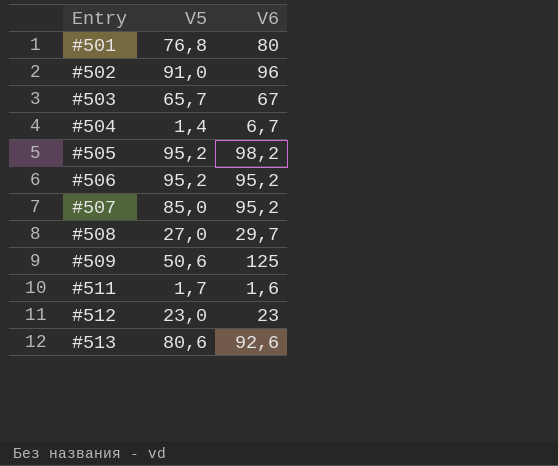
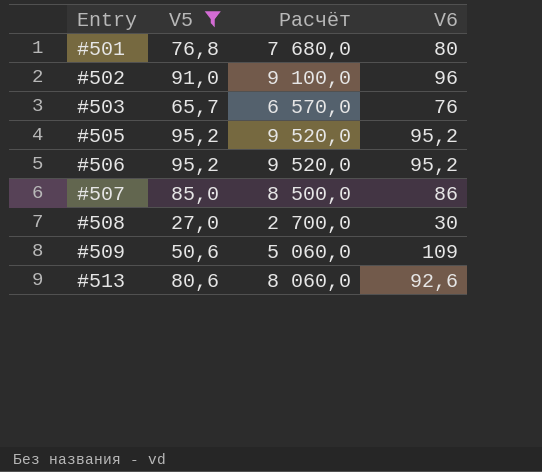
filter: none -> V5 >= 27,0
column Расчёт | formula: none -> [V5] * 100
#503 | V6: 67 -> 76
#505 | V6: 98,2 -> 95,2
#507 | V6: 95,2 -> 86
#508 | V6: 29,7 -> 30
#509 | V6: 125 -> 109

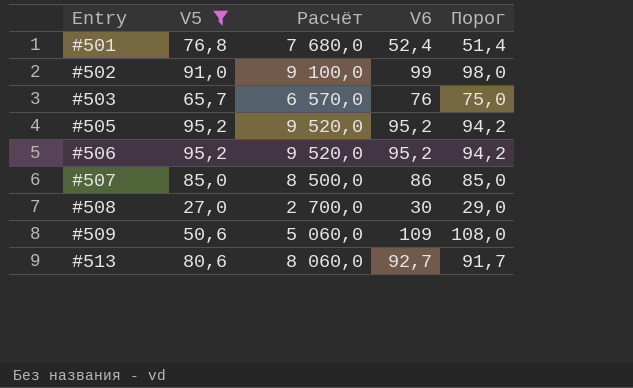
column Порог | formula: none -> [V6] - 1
#501 | V6: 80 -> 52,4
#502 | V6: 96 -> 99
#513 | V6: 92,6 -> 92,7

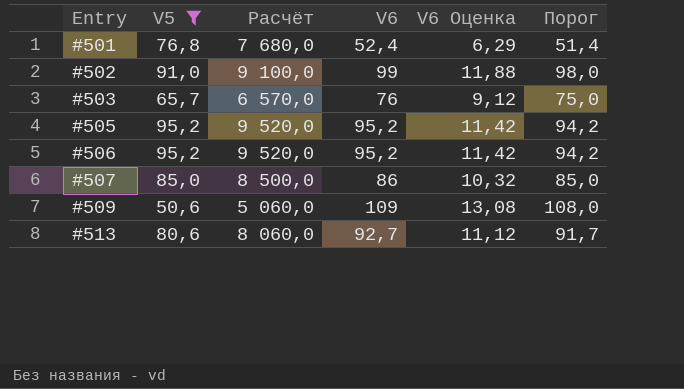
column V6 Оценка | formula: none -> [V6] * 0,12
row #508: 27,0 | 2 700,0 | 30 | 29,0 -> none

